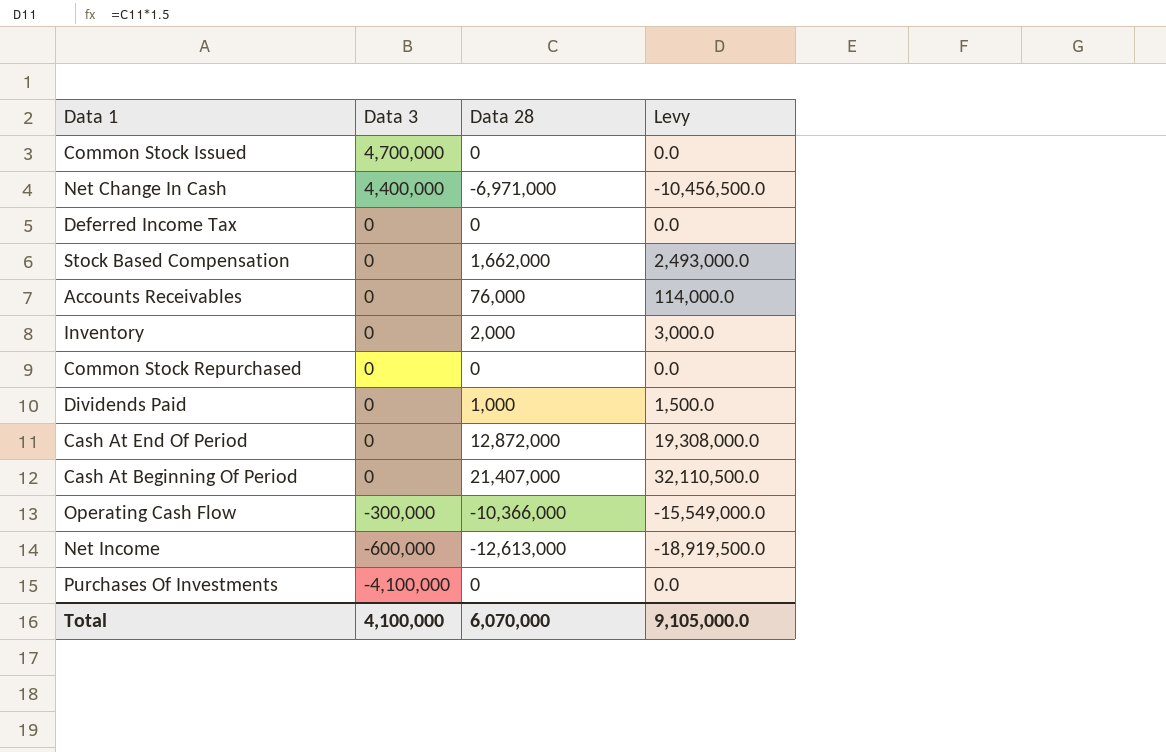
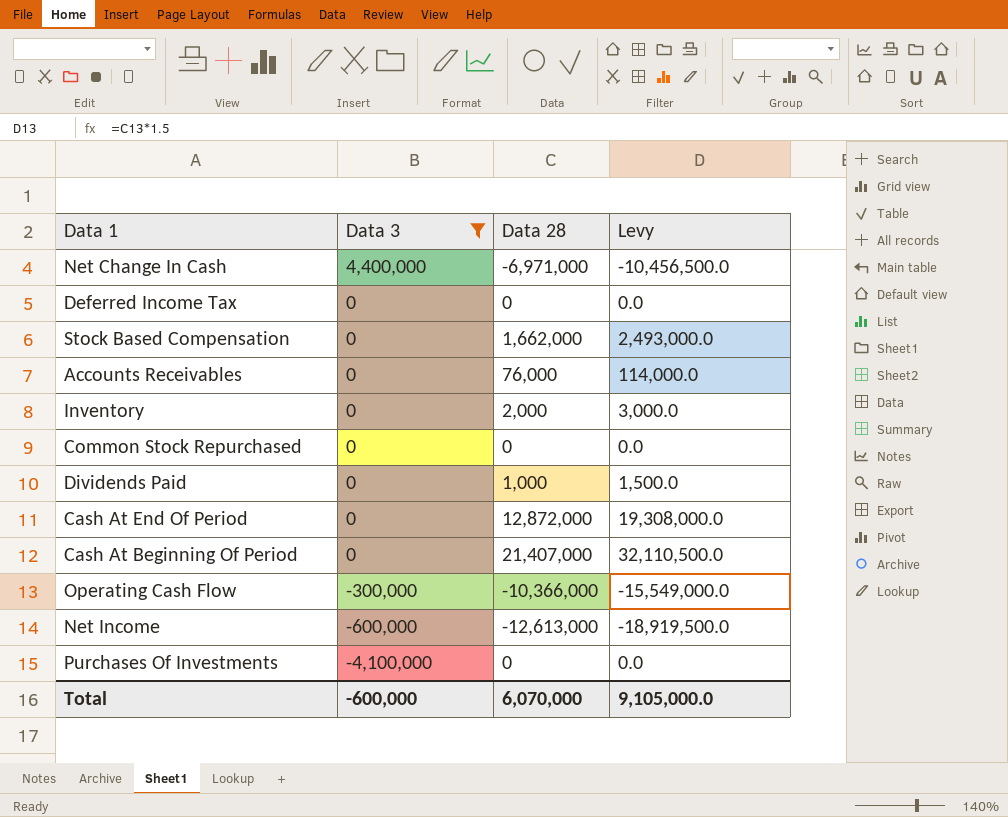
filter: none -> Data 3 != 4,700,000
Total | Data 3: 4,100,000 -> -600,000

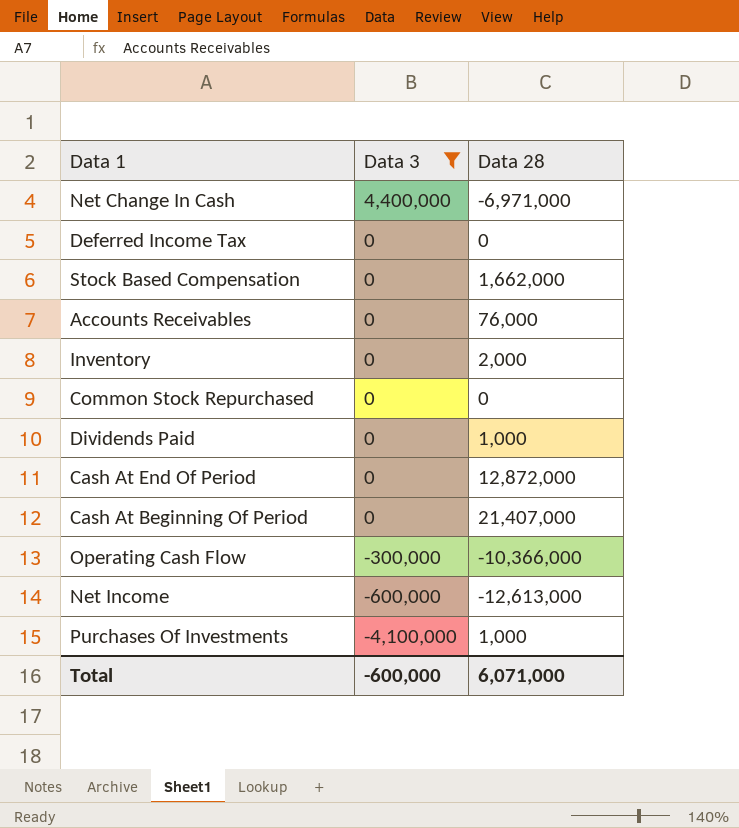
column Levy | formula: [Data 28] * 1.5 -> none
Purchases Of Investments | Data 28: 0 -> 1,000
Total | Data 28: 6,070,000 -> 6,071,000

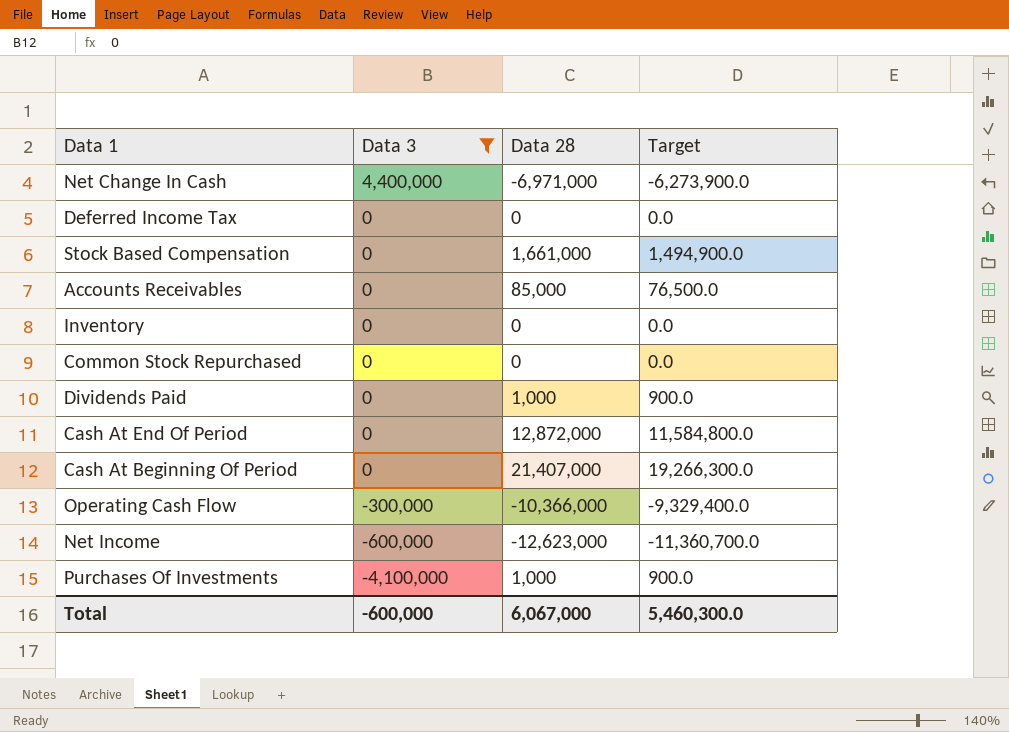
column Target | formula: none -> [Data 28] * 0.9
Stock Based Compensation | Data 28: 1,662,000 -> 1,661,000
Accounts Receivables | Data 28: 76,000 -> 85,000
Inventory | Data 28: 2,000 -> 0
Net Income | Data 28: -12,613,000 -> -12,623,000
Total | Data 28: 6,071,000 -> 6,067,000

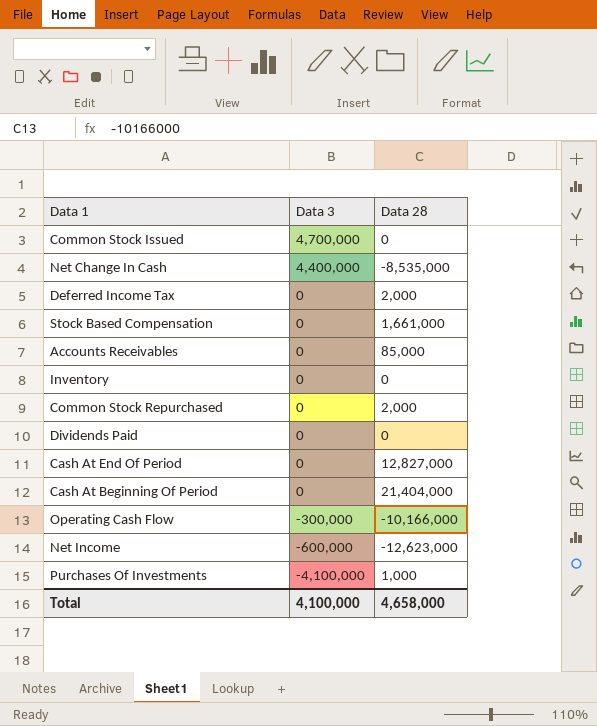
filter: Data 3 != 4,700,000 -> none
column Target | formula: [Data 28] * 0.9 -> none
Net Change In Cash | Data 28: -6,971,000 -> -8,535,000
Deferred Income Tax | Data 28: 0 -> 2,000
Common Stock Repurchased | Data 28: 0 -> 2,000
Dividends Paid | Data 28: 1,000 -> 0
Cash At End Of Period | Data 28: 12,872,000 -> 12,827,000
Cash At Beginning Of Period | Data 28: 21,407,000 -> 21,404,000
Operating Cash Flow | Data 28: -10,366,000 -> -10,166,000
Total | Data 3: -600,000 -> 4,100,000
Total | Data 28: 6,067,000 -> 4,658,000

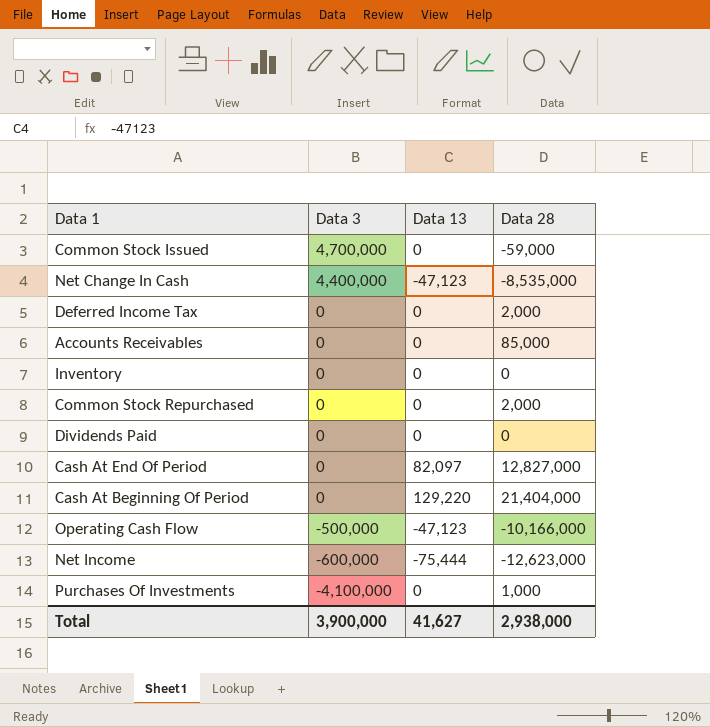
column Data 13 | position: none -> 3
row Stock Based Compensation: 0 | 1,661,000 -> none
Common Stock Issued | Data 28: 0 -> -59,000
Operating Cash Flow | Data 3: -300,000 -> -500,000
Total | Data 3: 4,100,000 -> 3,900,000
Total | Data 28: 4,658,000 -> 2,938,000

